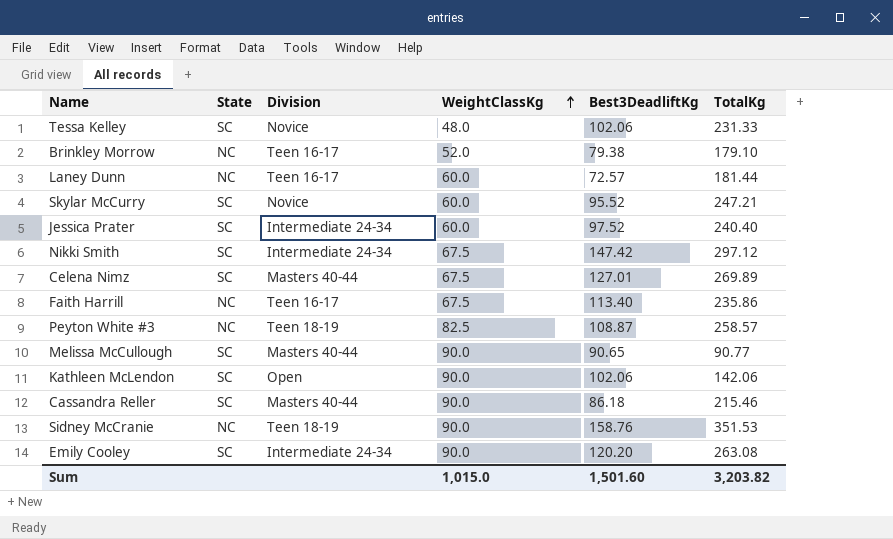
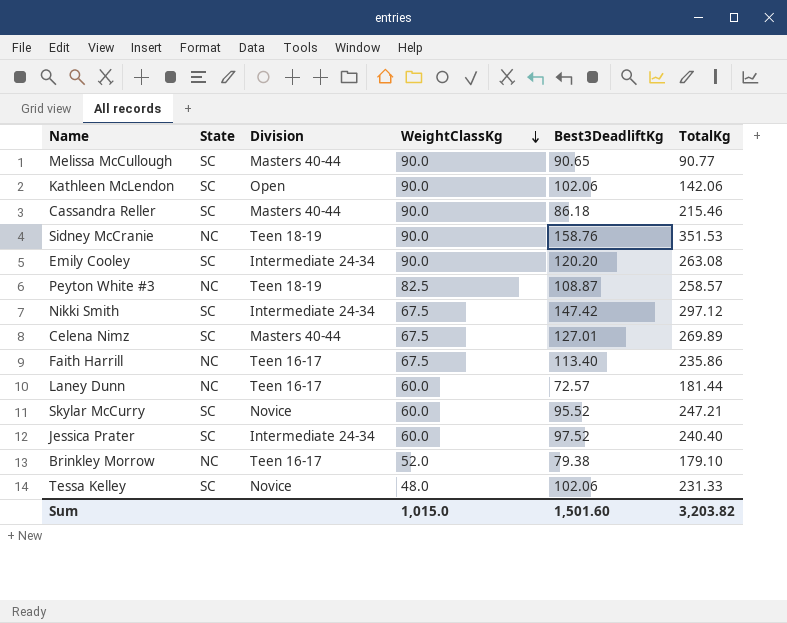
row order: WeightClassKg ascending -> WeightClassKg descending

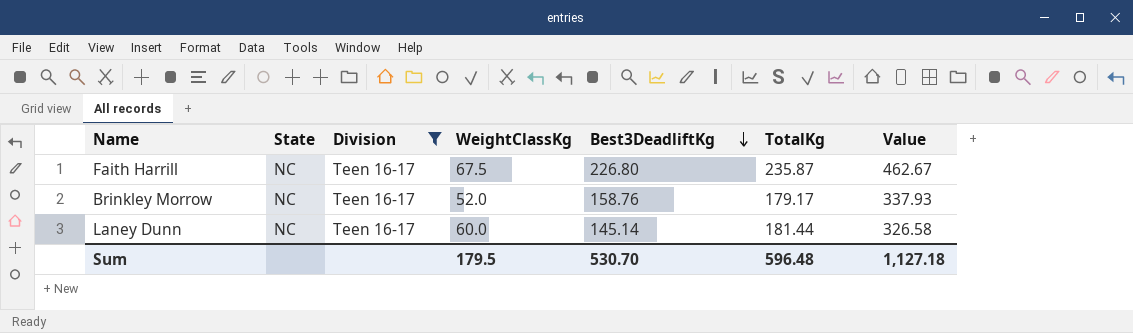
filter: none -> Division = Teen 16-17
row order: WeightClassKg descending -> Best3DeadliftKg descending
column Value | formula: none -> [Best3DeadliftKg] + [TotalKg]
Faith Harrill | Best3DeadliftKg: 113.40 -> 226.80
Faith Harrill | TotalKg: 235.86 -> 235.87
Brinkley Morrow | Best3DeadliftKg: 79.38 -> 158.76
Brinkley Morrow | TotalKg: 179.10 -> 179.17
Laney Dunn | Best3DeadliftKg: 72.57 -> 145.14
Sum | WeightClassKg: 1,015.0 -> 179.5
Sum | Best3DeadliftKg: 1,501.60 -> 530.70
Sum | TotalKg: 3,203.82 -> 596.48

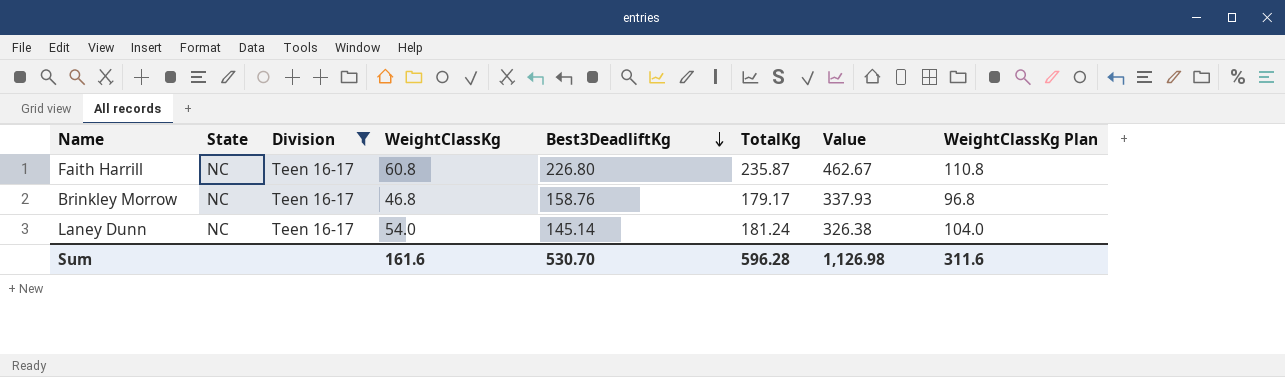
column WeightClassKg Plan | formula: none -> [WeightClassKg] + 50
Faith Harrill | WeightClassKg: 67.5 -> 60.8
Brinkley Morrow | WeightClassKg: 52.0 -> 46.8
Laney Dunn | WeightClassKg: 60.0 -> 54.0
Laney Dunn | TotalKg: 181.44 -> 181.24
Laney Dunn | Value: 326.58 -> 326.38
Sum | WeightClassKg: 179.5 -> 161.6
Sum | TotalKg: 596.48 -> 596.28
Sum | Value: 1,127.18 -> 1,126.98

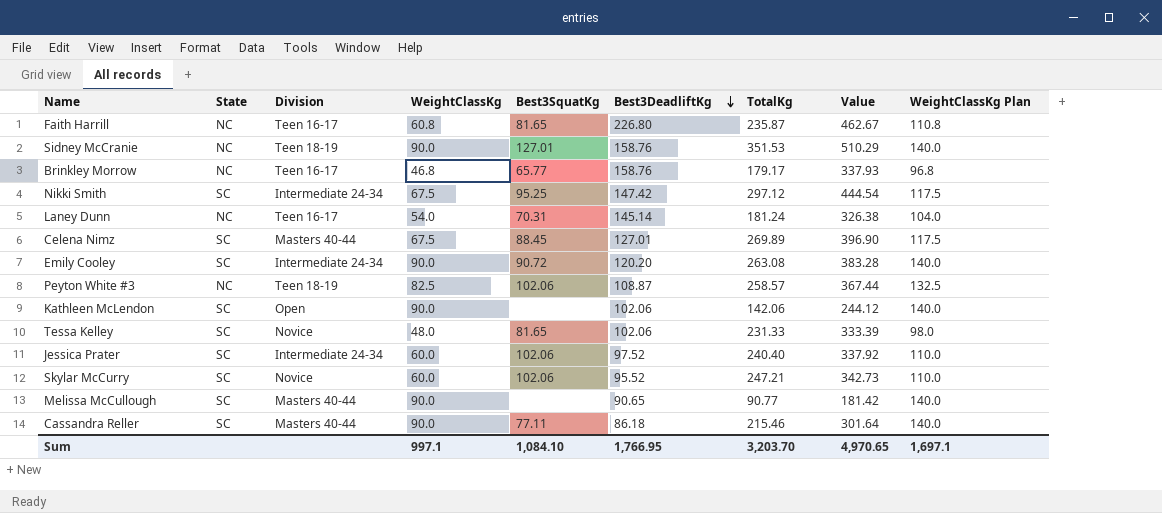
filter: Division = Teen 16-17 -> none
column Best3SquatKg | position: none -> 5
Sum | WeightClassKg: 161.6 -> 997.1
Sum | Best3DeadliftKg: 530.70 -> 1,766.95
Sum | TotalKg: 596.28 -> 3,203.70
Sum | Value: 1,126.98 -> 4,970.65
Sum | WeightClassKg Plan: 311.6 -> 1,697.1

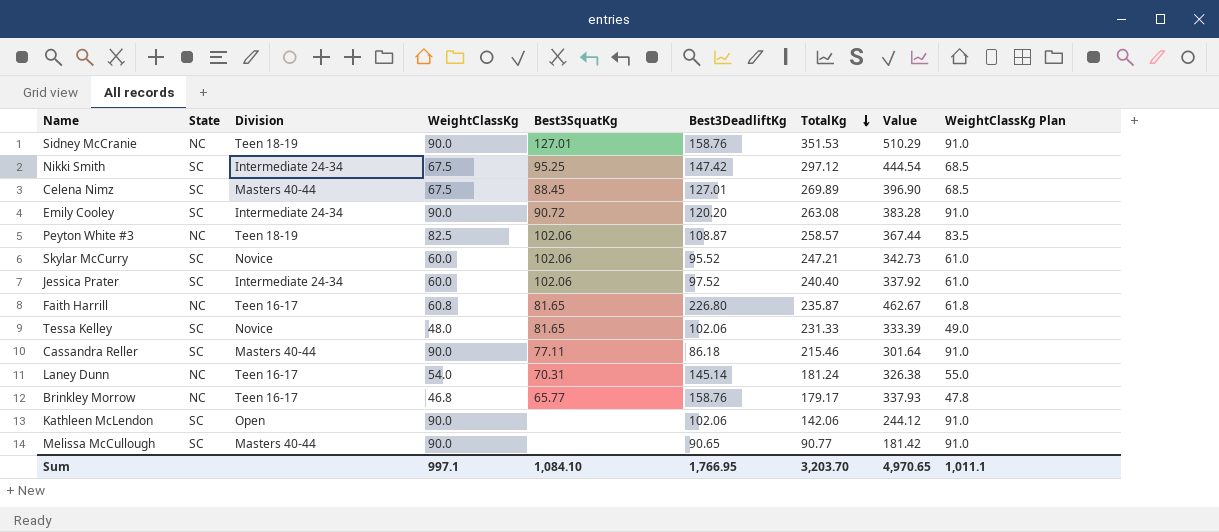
row order: Best3DeadliftKg descending -> TotalKg descending
column WeightClassKg Plan | formula: [WeightClassKg] + 50 -> [WeightClassKg] + 1
Sum | WeightClassKg Plan: 1,697.1 -> 1,011.1

